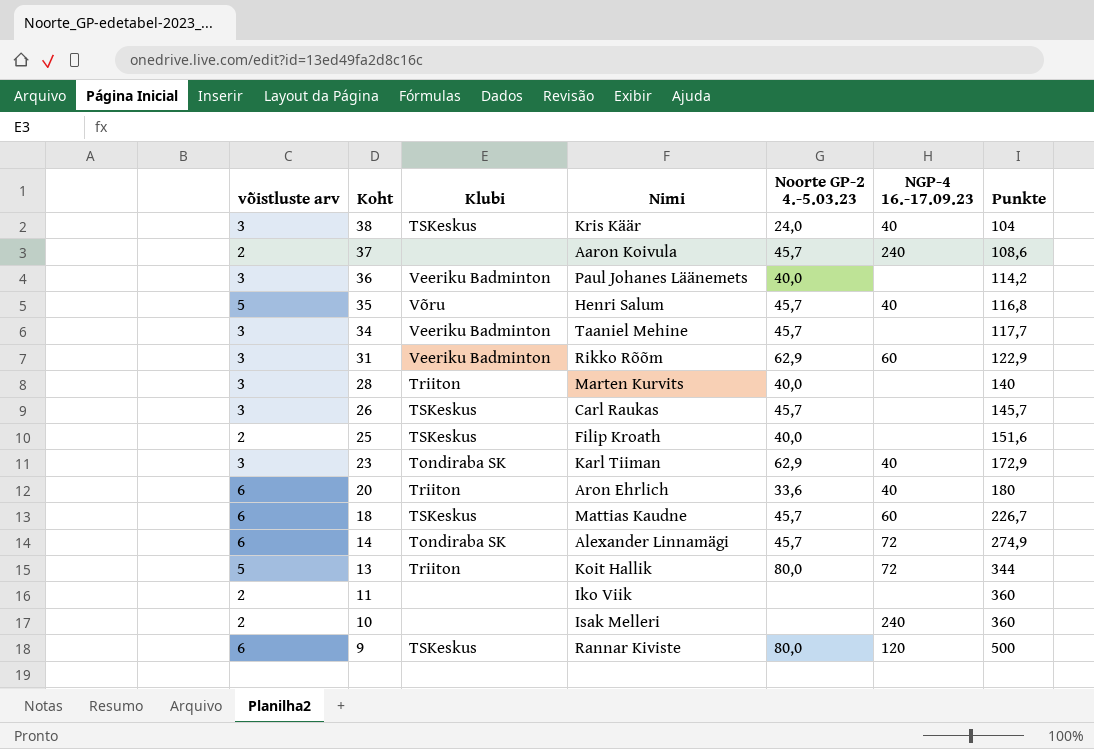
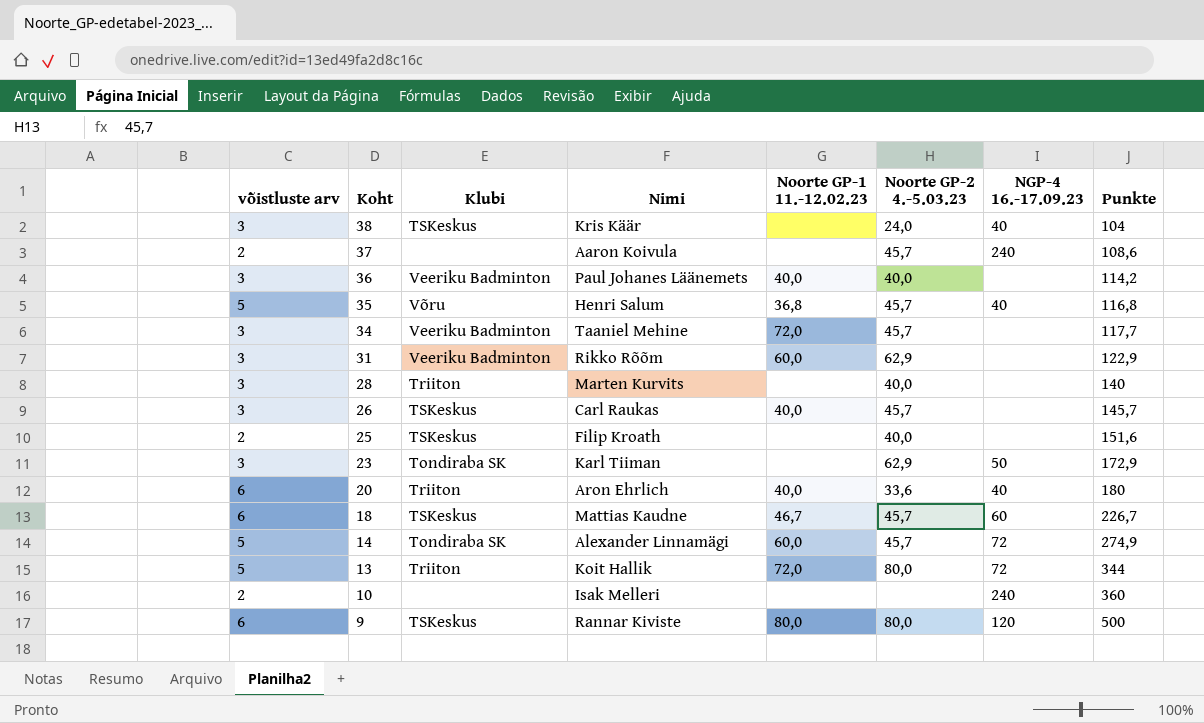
column Noorte GP-1 11.-12.02.23 | position: none -> 5
row 11: 2 | none | Iko Viik | none | none | 360 -> none
31 | NGP-4 16.-17.09.23: 60 -> none
23 | NGP-4 16.-17.09.23: 40 -> 50
14 | võistluste arv: 6 -> 5

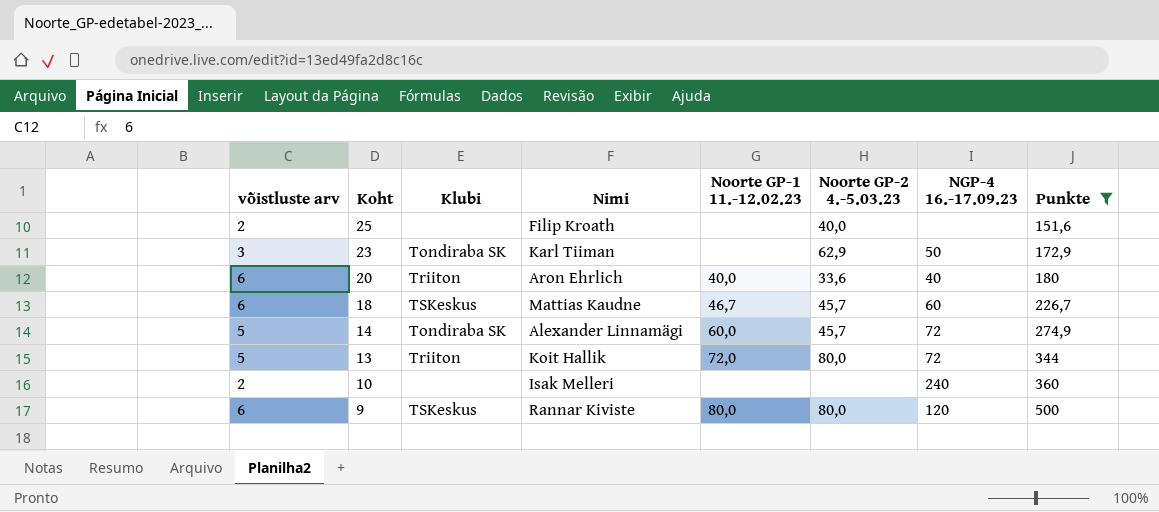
filter: none -> Punkte >= 151,6
25 | Klubi: TSKeskus -> none

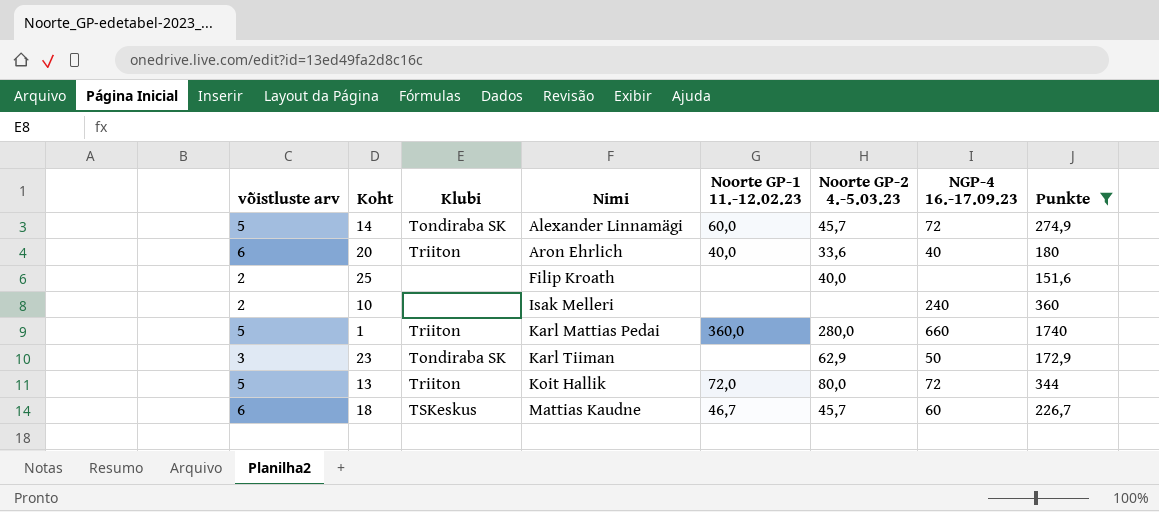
row order: Koht descending -> Nimi ascending
row 9: 6 | TSKeskus | Rannar Kiviste | 80,0 | 80,0 | 120 | 500 -> none
row 1: none -> 5 | Triiton | Karl Mattias Pedai | 360,0 | 280,0 | 660 | 1740

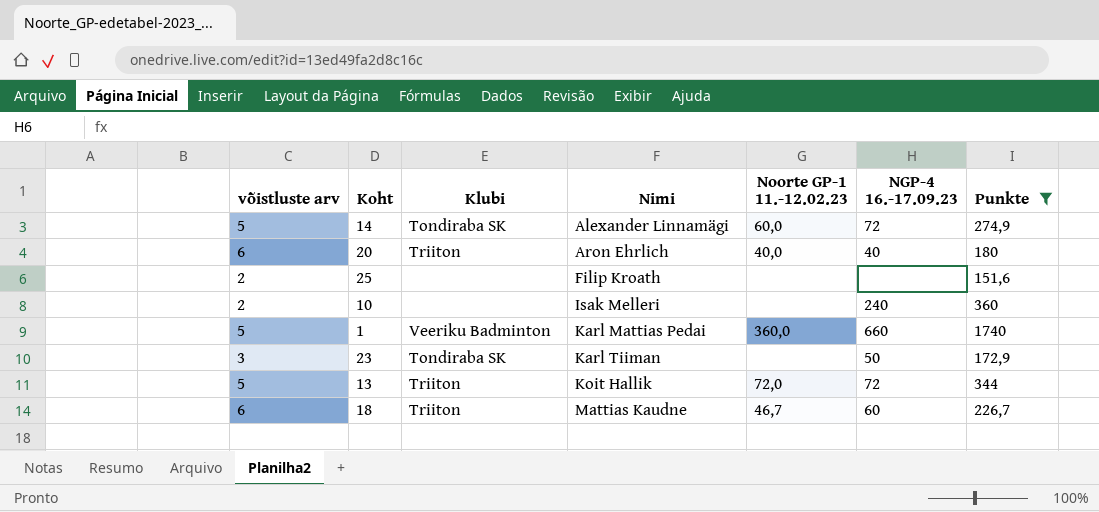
column Noorte GP-2 4.-5.03.23 | position: 6 -> none
1 | Klubi: Triiton -> Veeriku Badminton
18 | Klubi: TSKeskus -> Triiton

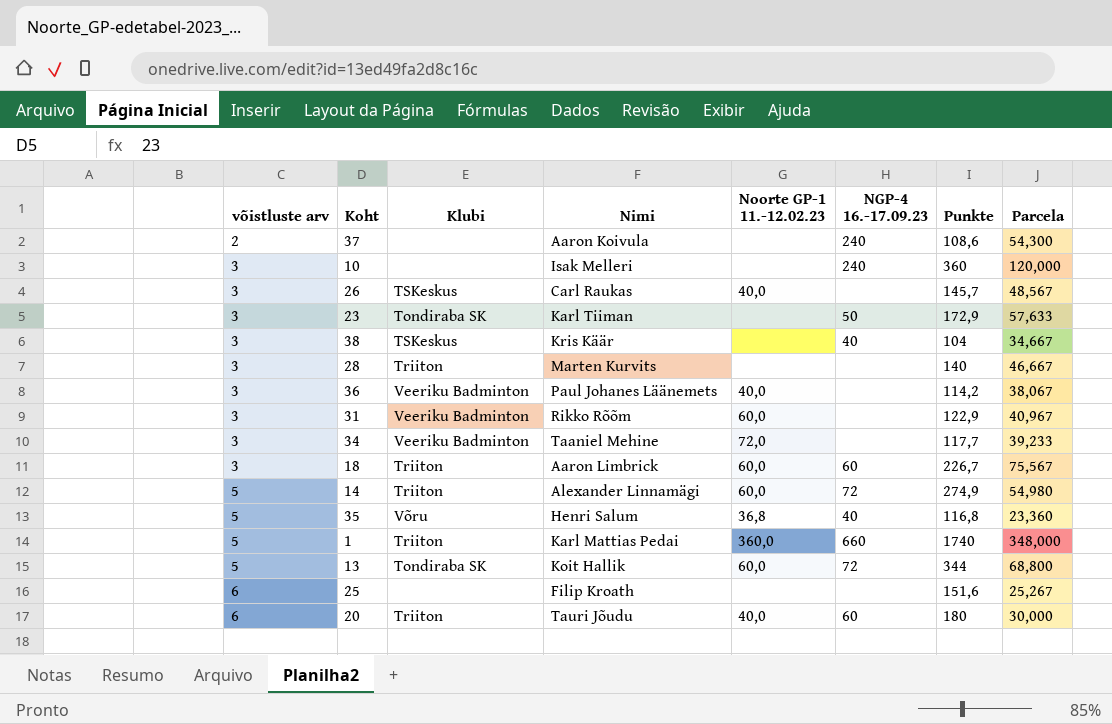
filter: Punkte >= 151,6 -> none
row order: Nimi ascending -> võistluste arv ascending
column Parcela | formula: none -> [Punkte] / [võistluste arv]
10 | võistluste arv: 2 -> 3
18 | võistluste arv: 6 -> 3
18 | Nimi: Mattias Kaudne -> Aaron Limbrick
18 | Noorte GP-1 11.-12.02.23: 46,7 -> 60,0
14 | Klubi: Tondiraba SK -> Triiton
1 | Klubi: Veeriku Badminton -> Triiton
13 | Klubi: Triiton -> Tondiraba SK
13 | Noorte GP-1 11.-12.02.23: 72,0 -> 60,0
25 | võistluste arv: 2 -> 6
20 | Nimi: Aron Ehrlich -> Tauri Jõudu
20 | NGP-4 16.-17.09.23: 40 -> 60

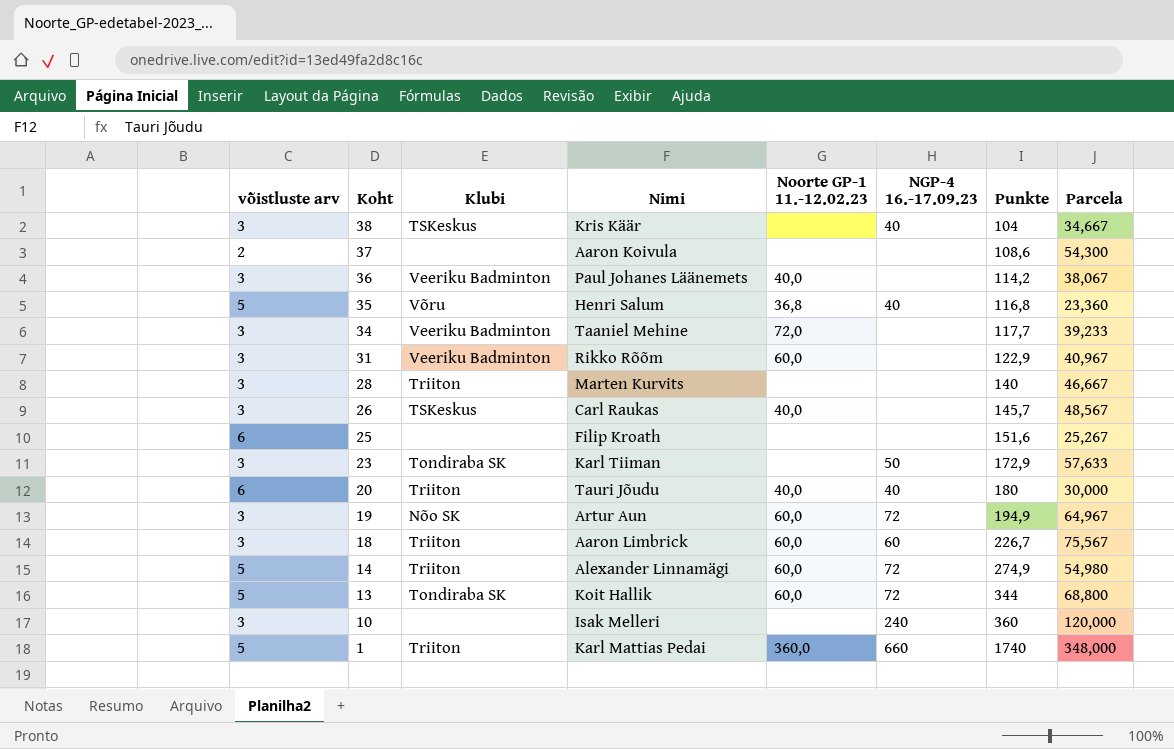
row order: võistluste arv ascending -> Koht descending
37 | NGP-4 16.-17.09.23: 240 -> none
20 | NGP-4 16.-17.09.23: 60 -> 40
row 19: none -> 3 | Nõo SK | Artur Aun | 60,0 | 72 | 194,9 | 64,967

